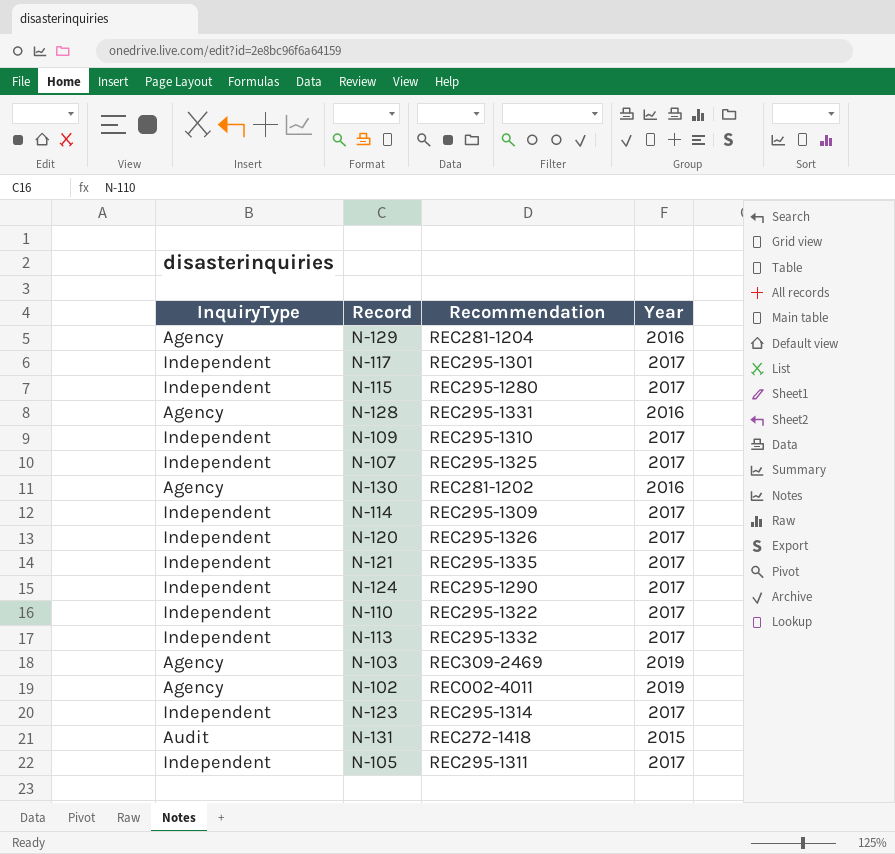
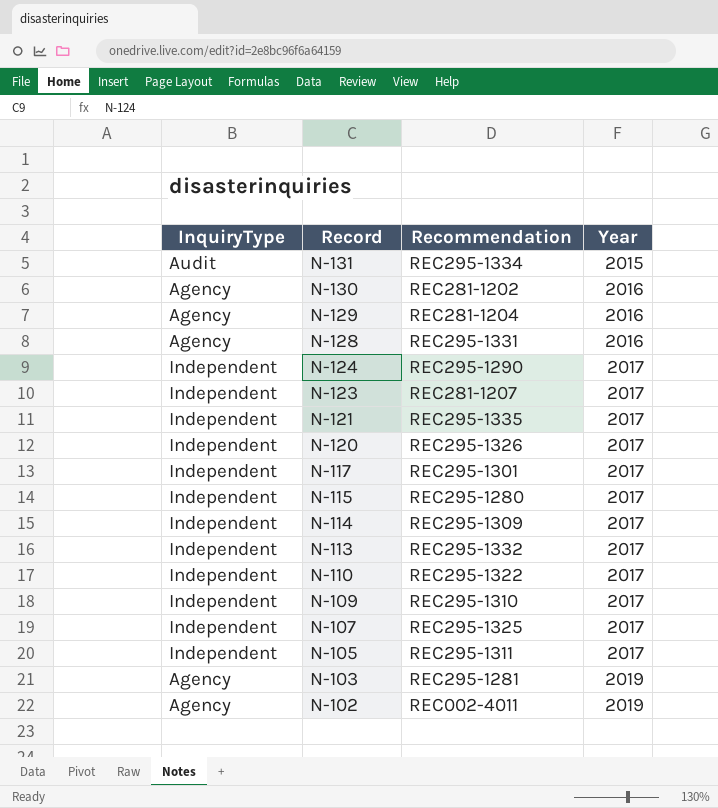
row order: none -> Record descending
N-131 | Recommendation: REC272-1418 -> REC295-1334
N-123 | Recommendation: REC295-1314 -> REC281-1207
N-103 | Recommendation: REC309-2469 -> REC295-1281

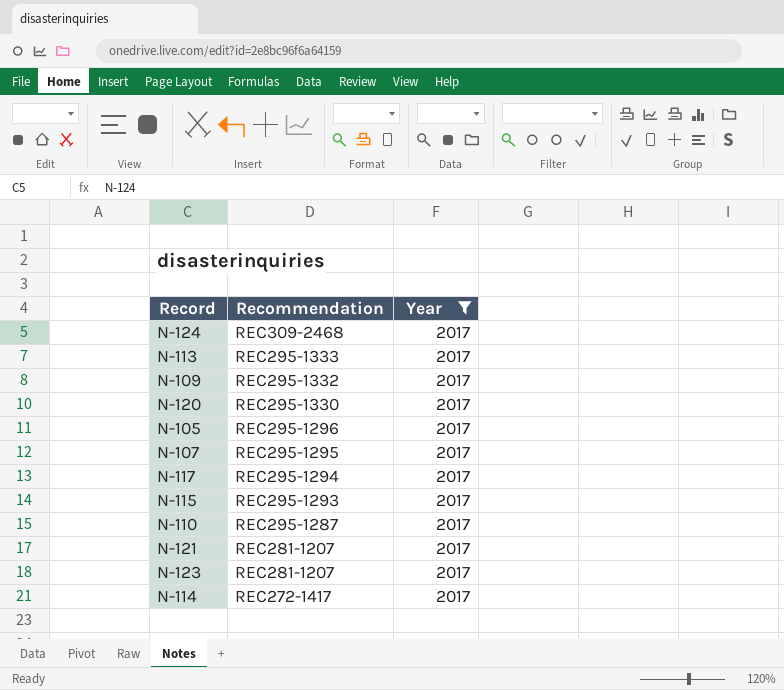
filter: none -> Year = 2017
row order: Record descending -> Recommendation descending
column InquiryType | position: 1 -> none
N-124 | Recommendation: REC295-1290 -> REC309-2468
N-113 | Recommendation: REC295-1332 -> REC295-1333
N-109 | Recommendation: REC295-1310 -> REC295-1332
N-120 | Recommendation: REC295-1326 -> REC295-1330
N-105 | Recommendation: REC295-1311 -> REC295-1296
N-107 | Recommendation: REC295-1325 -> REC295-1295
N-117 | Recommendation: REC295-1301 -> REC295-1294
N-115 | Recommendation: REC295-1280 -> REC295-1293
N-110 | Recommendation: REC295-1322 -> REC295-1287
N-121 | Recommendation: REC295-1335 -> REC281-1207
N-114 | Recommendation: REC295-1309 -> REC272-1417

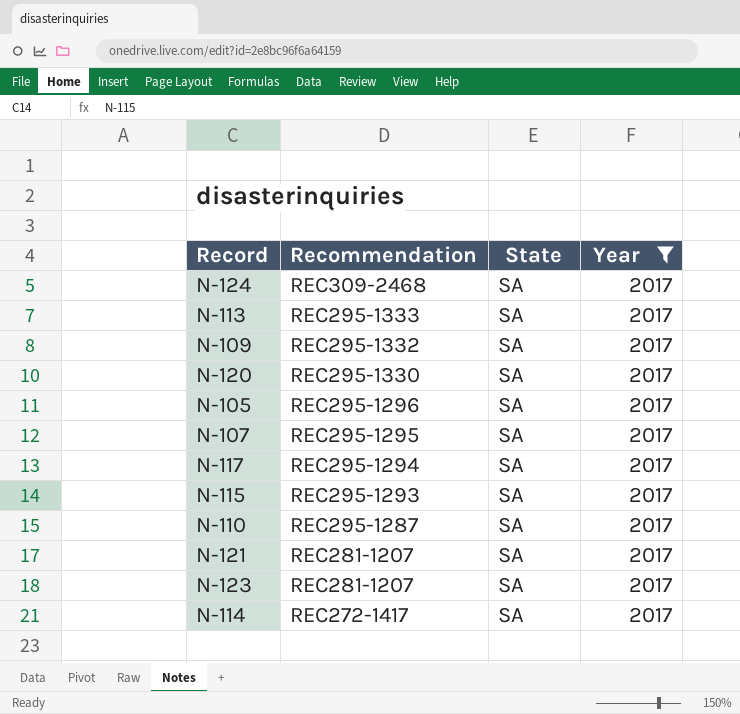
column State | position: none -> 3

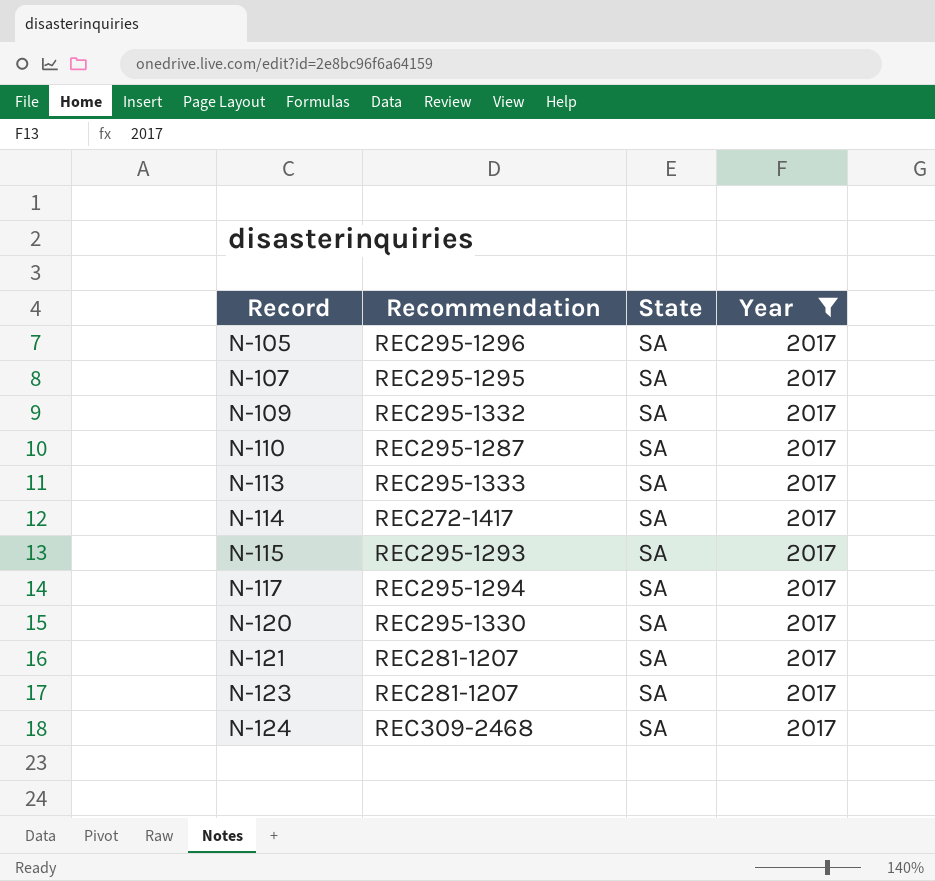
row order: Recommendation descending -> Record ascending

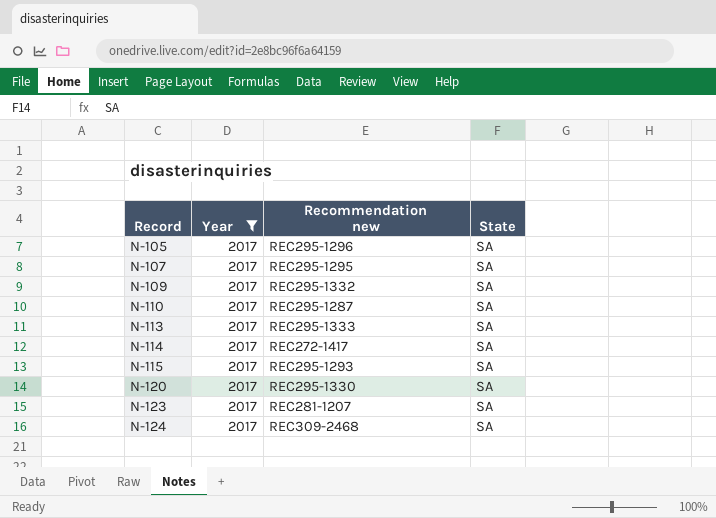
column Year | position: 4 -> 2
column name: Recommendation -> Recommendation new
row N-117: REC295-1294 | SA | 2017 -> none
row N-121: REC281-1207 | SA | 2017 -> none

